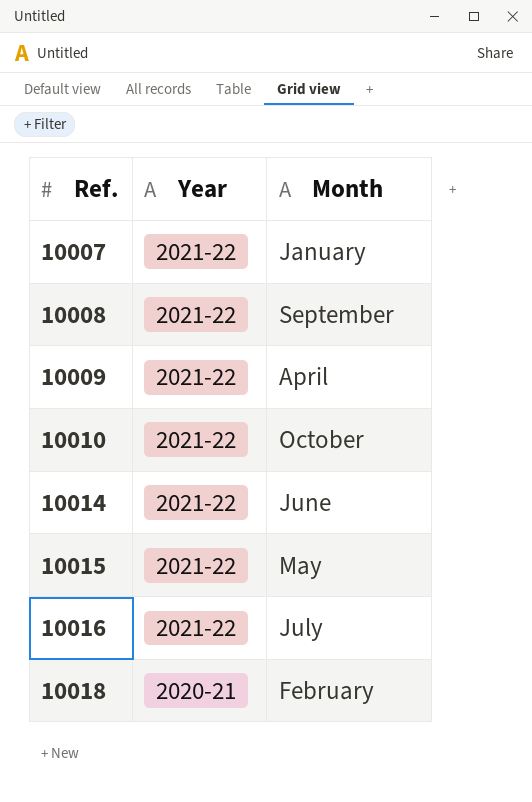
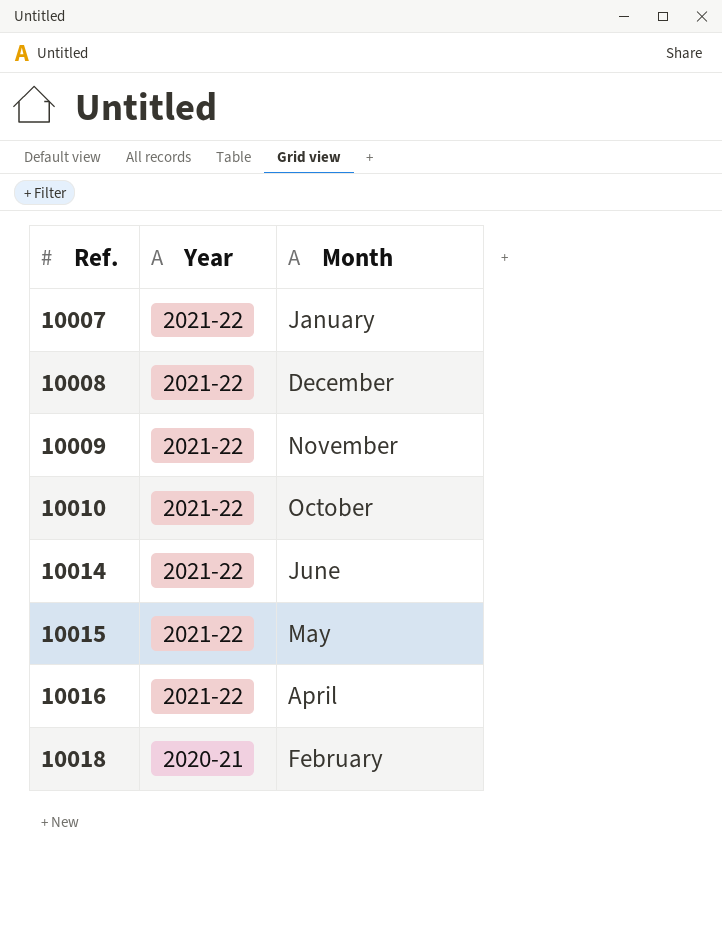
10008 | Month: September -> December
10009 | Month: April -> November
10016 | Month: July -> April

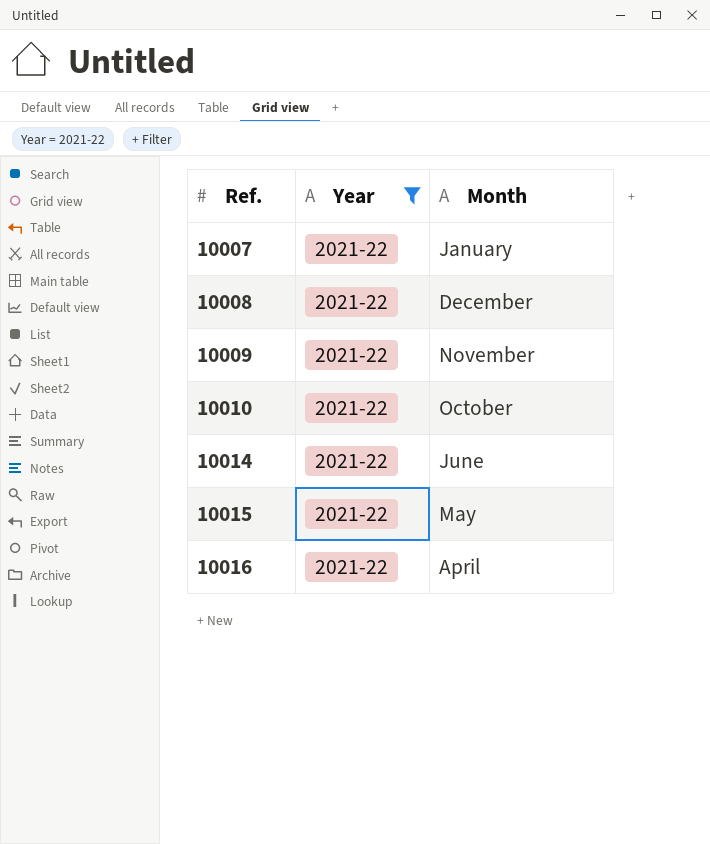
filter: none -> Year = 2021-22

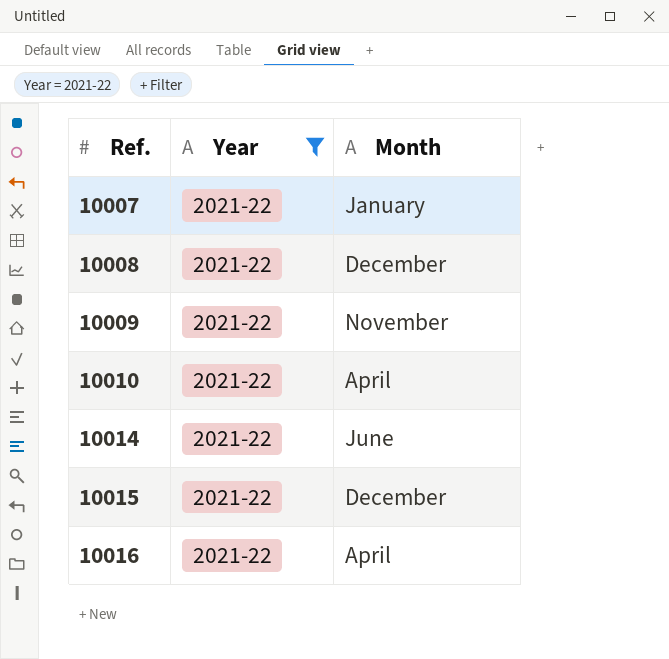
10010 | Month: October -> April
10015 | Month: May -> December

